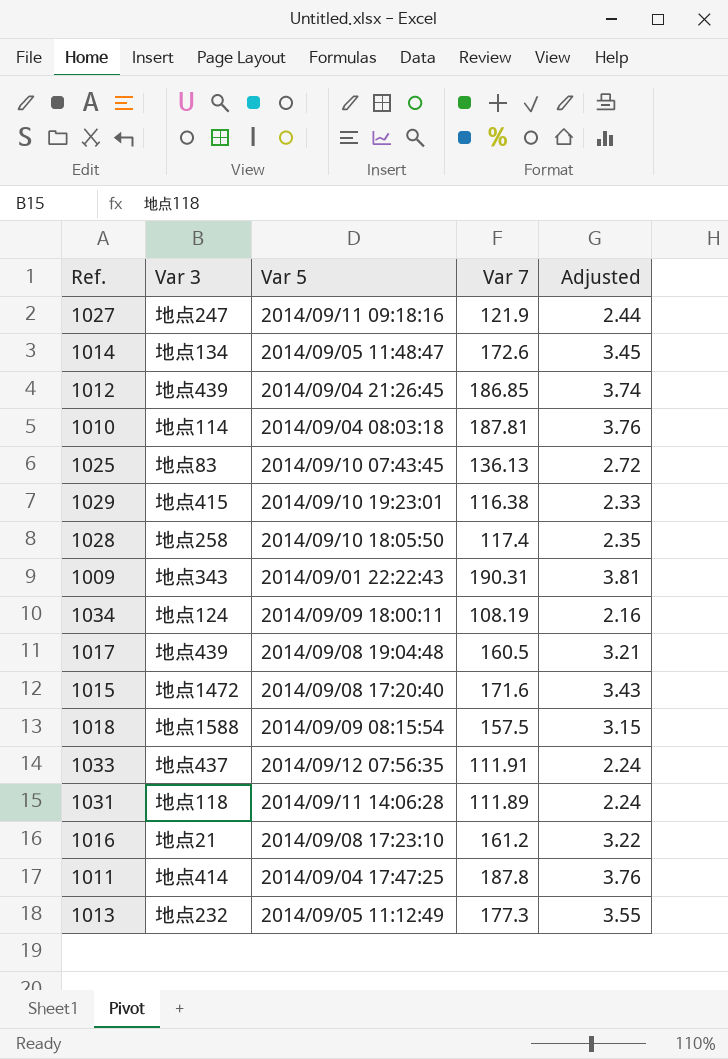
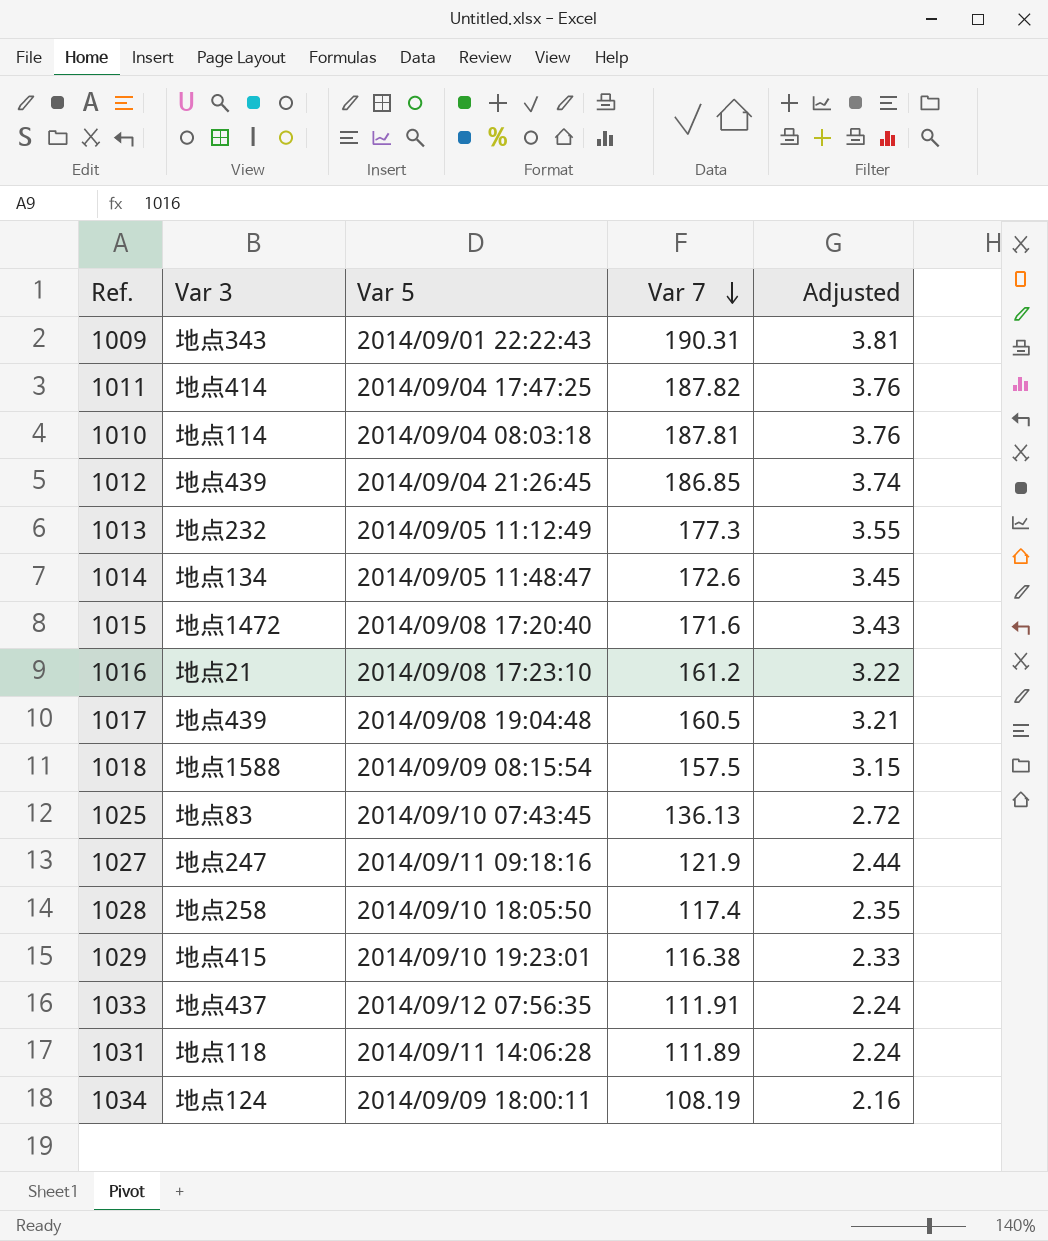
row order: none -> Var 7 descending
1011 | Var 7: 187.8 -> 187.82

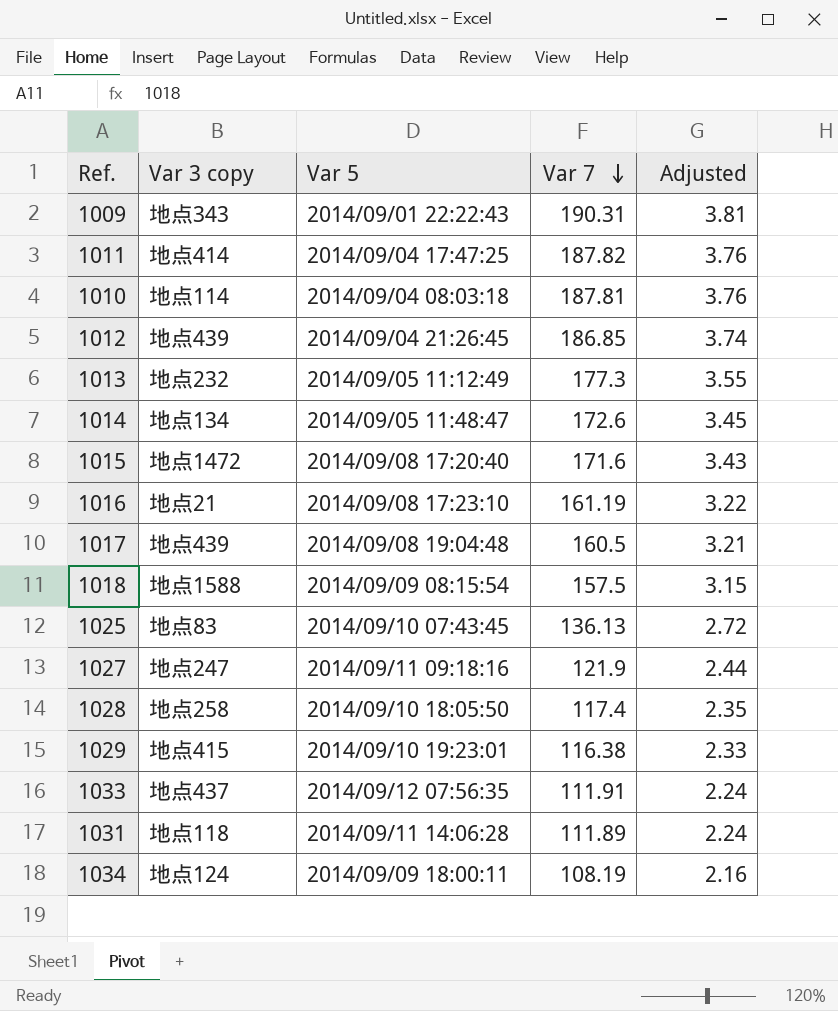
column name: Var 3 -> Var 3 copy
1016 | Var 7: 161.2 -> 161.19

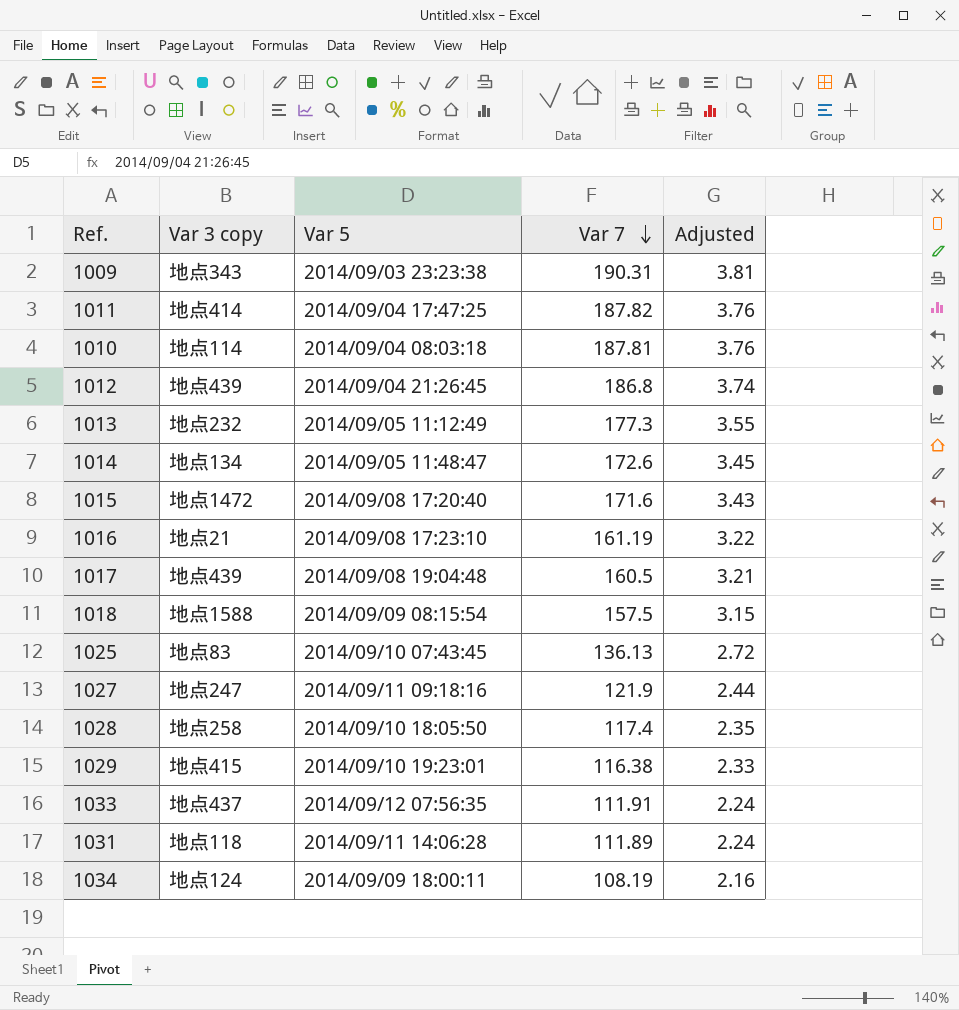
1009 | Var 5: 2014/09/01 22:22:43 -> 2014/09/03 23:23:38
1012 | Var 7: 186.85 -> 186.8

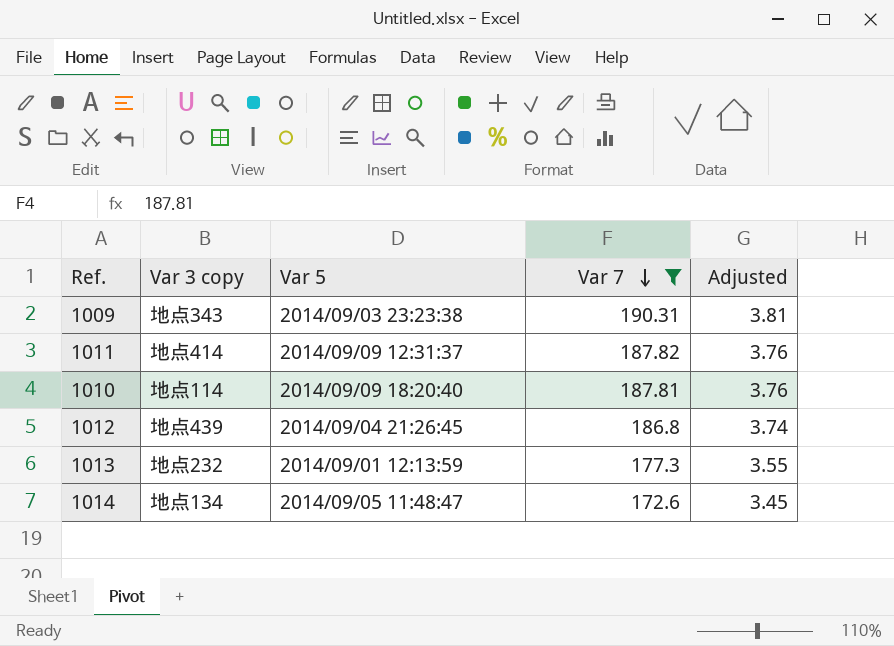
filter: none -> Var 7 >= 172.6
1011 | Var 5: 2014/09/04 17:47:25 -> 2014/09/09 12:31:37
1010 | Var 5: 2014/09/04 08:03:18 -> 2014/09/09 18:20:40
1013 | Var 5: 2014/09/05 11:12:49 -> 2014/09/01 12:13:59

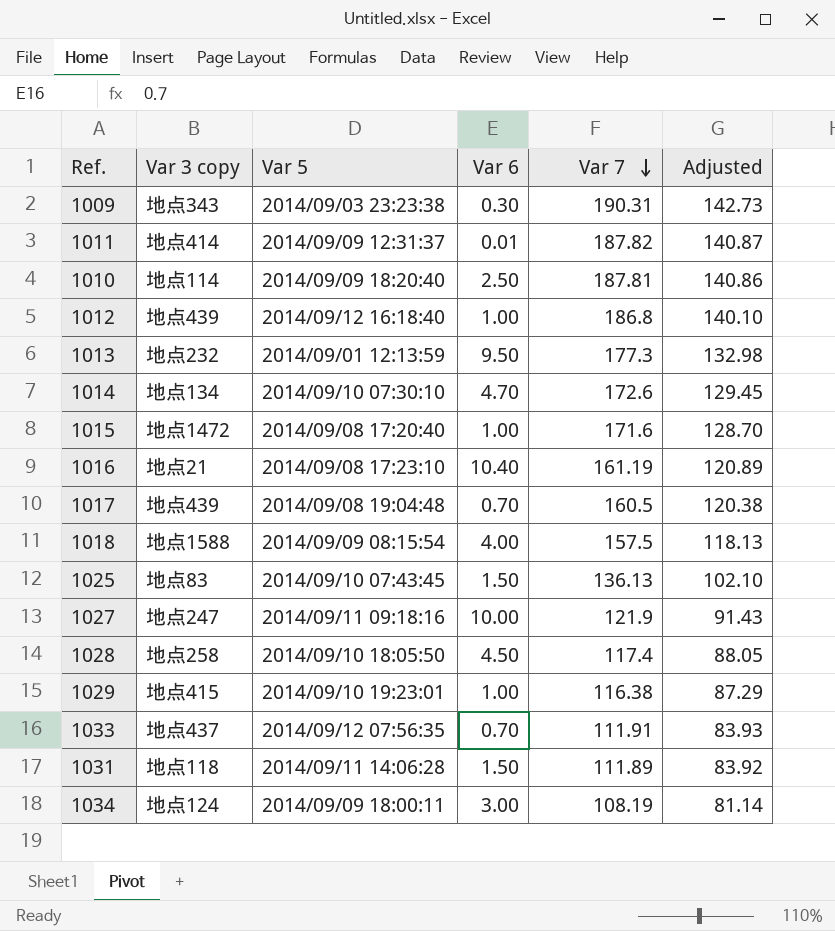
filter: Var 7 >= 172.6 -> none
column Var 6 | position: none -> 4
column Adjusted | formula: [Var 7] * 0.02 -> [Var 7] * 0.75
1012 | Var 5: 2014/09/04 21:26:45 -> 2014/09/12 16:18:40
1014 | Var 5: 2014/09/05 11:48:47 -> 2014/09/10 07:30:10

